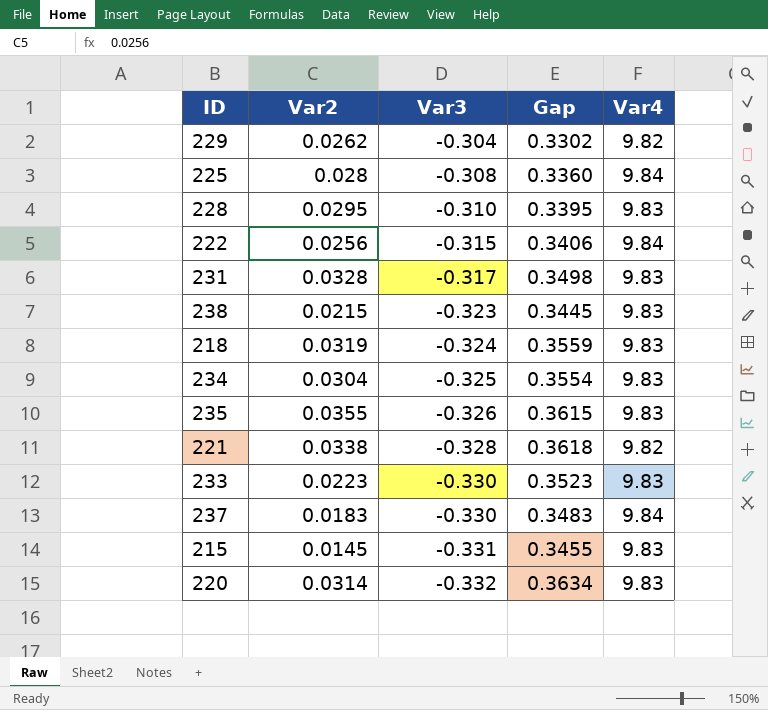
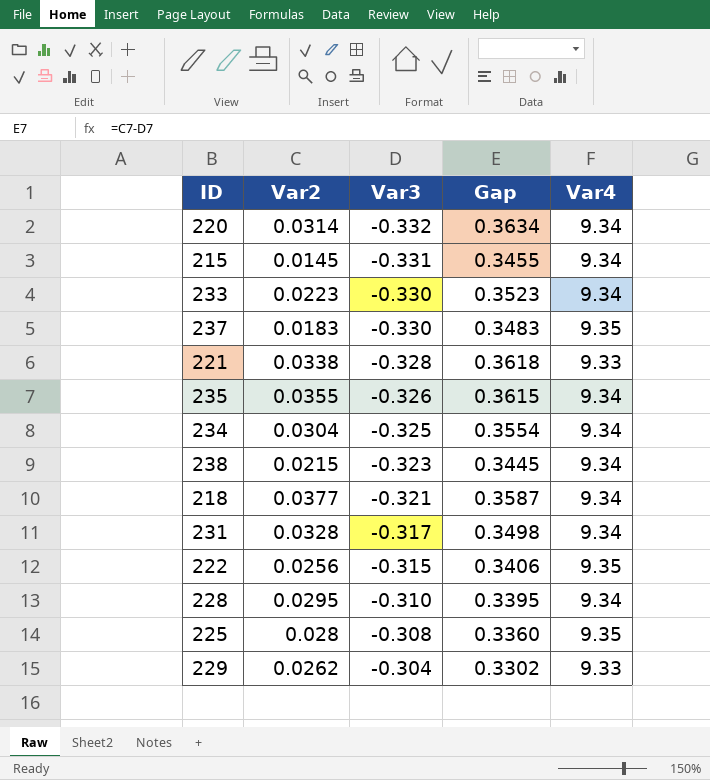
row order: Var3 descending -> Var3 ascending
220 | Var4: 9.83 -> 9.34
215 | Var4: 9.83 -> 9.34
233 | Var4: 9.83 -> 9.34
237 | Var4: 9.84 -> 9.35
221 | Var4: 9.82 -> 9.33
235 | Var4: 9.83 -> 9.34
234 | Var4: 9.83 -> 9.34
238 | Var4: 9.83 -> 9.34
218 | Var2: 0.0319 -> 0.0377
218 | Var3: -0.324 -> -0.321
218 | Gap: 0.3559 -> 0.3587
218 | Var4: 9.83 -> 9.34
231 | Var4: 9.83 -> 9.34
222 | Var4: 9.84 -> 9.35
228 | Var4: 9.83 -> 9.34
225 | Var4: 9.84 -> 9.35
229 | Var4: 9.82 -> 9.33

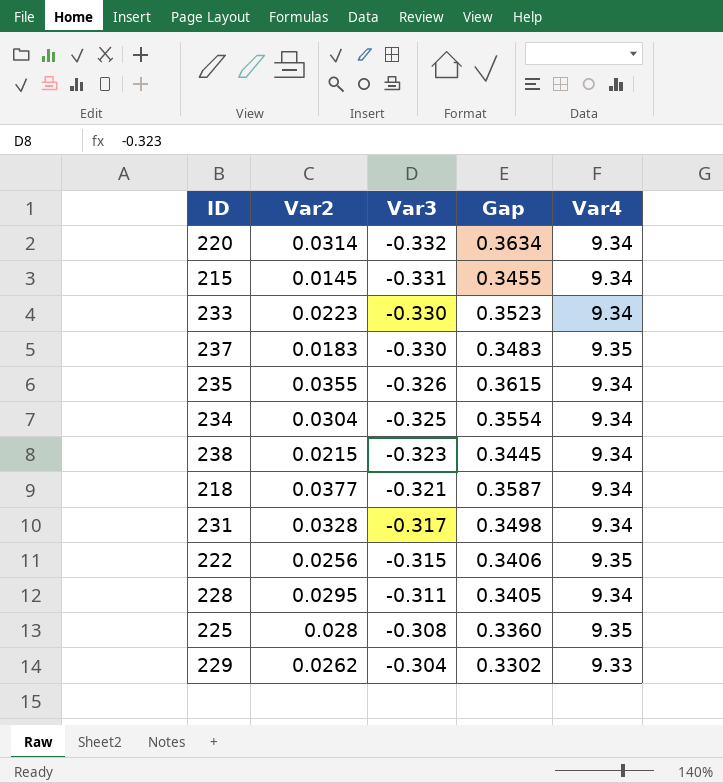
row 221: 0.0338 | -0.328 | 0.3618 | 9.33 -> none
228 | Var3: -0.310 -> -0.311
228 | Gap: 0.3395 -> 0.3405

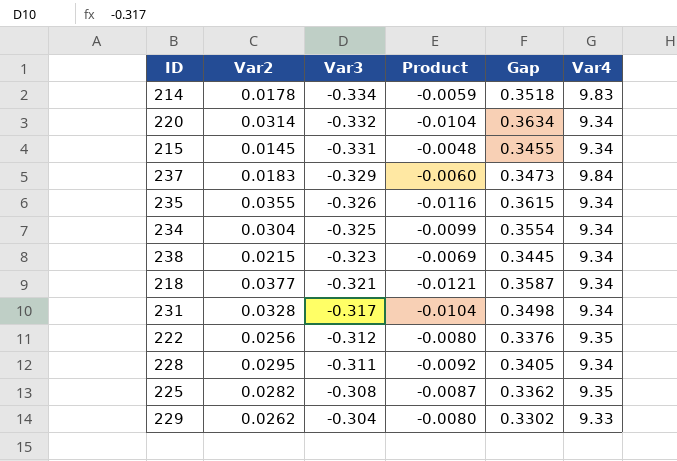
column Product | formula: none -> [Var2] * [Var3]
row 233: 0.0223 | -0.330 | 0.3523 | 9.34 -> none
row 214: none -> 0.0178 | -0.334 | -0.0059 | 0.3518 | 9.83
237 | Var3: -0.330 -> -0.329
237 | Gap: 0.3483 -> 0.3473
237 | Var4: 9.35 -> 9.84
222 | Var3: -0.315 -> -0.312
222 | Gap: 0.3406 -> 0.3376
225 | Var2: 0.028 -> 0.0282
225 | Gap: 0.3360 -> 0.3362

